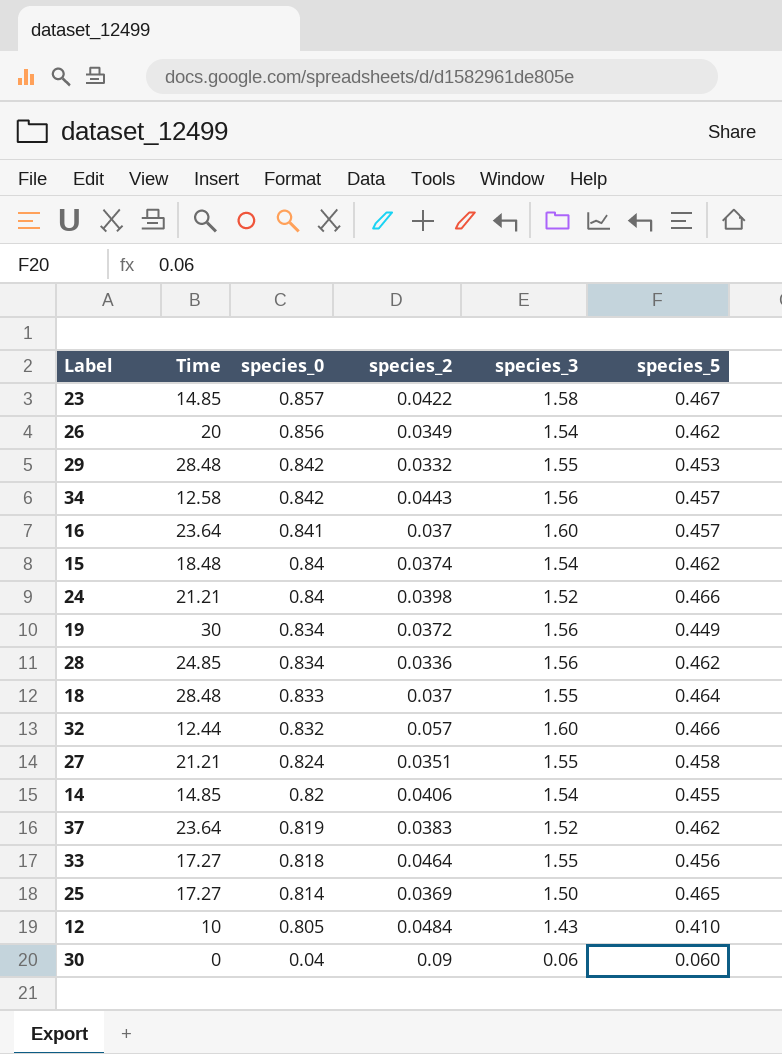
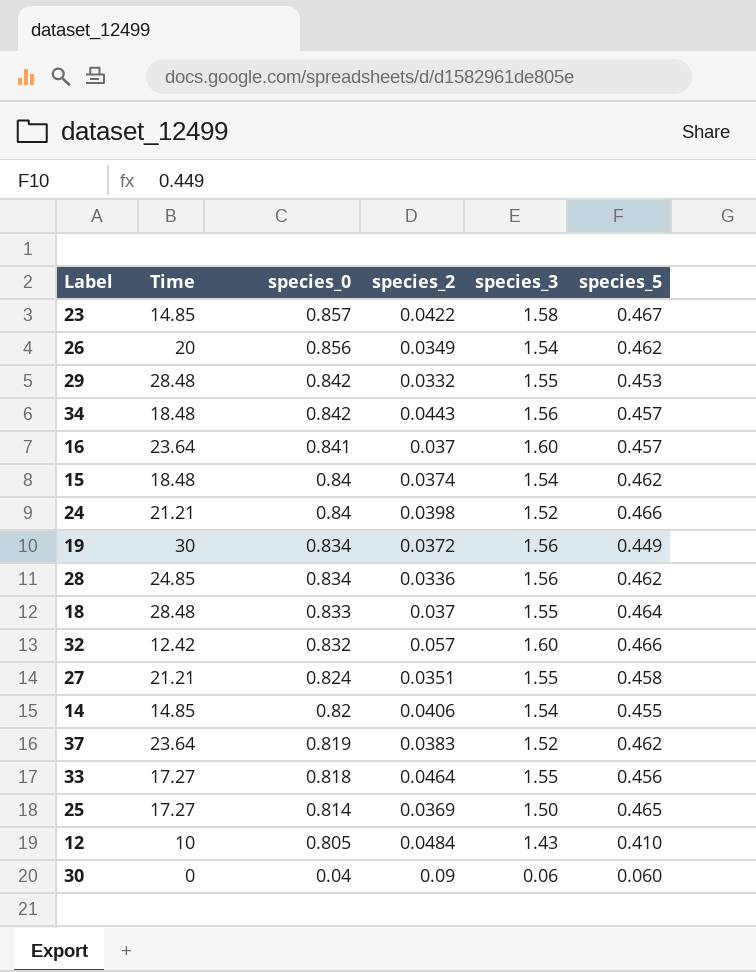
34 | Time: 12.58 -> 18.48
32 | Time: 12.44 -> 12.42

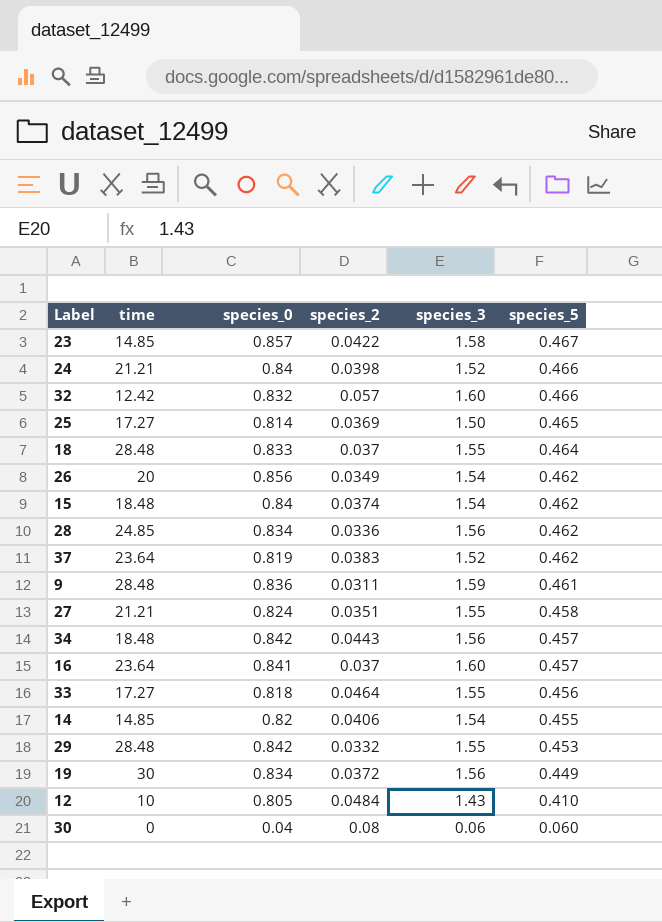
row order: species_0 descending -> species_5 descending
column name: Time -> time
row 9: none -> 28.48 | 0.836 | 0.0311 | 1.59 | 0.461
30 | species_2: 0.09 -> 0.08

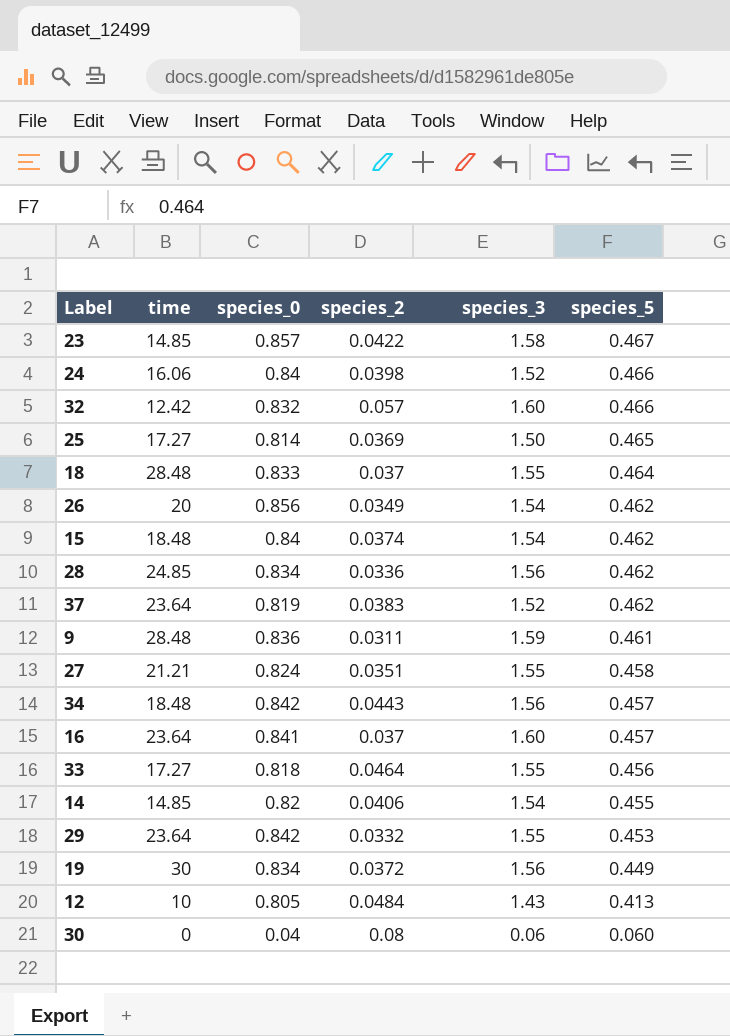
24 | time: 21.21 -> 16.06
29 | time: 28.48 -> 23.64
12 | species_5: 0.410 -> 0.413

